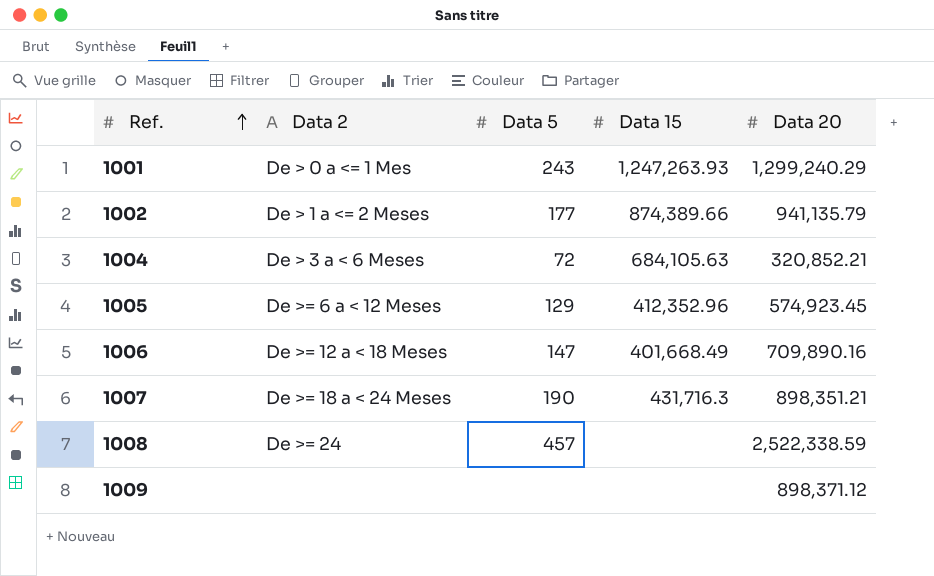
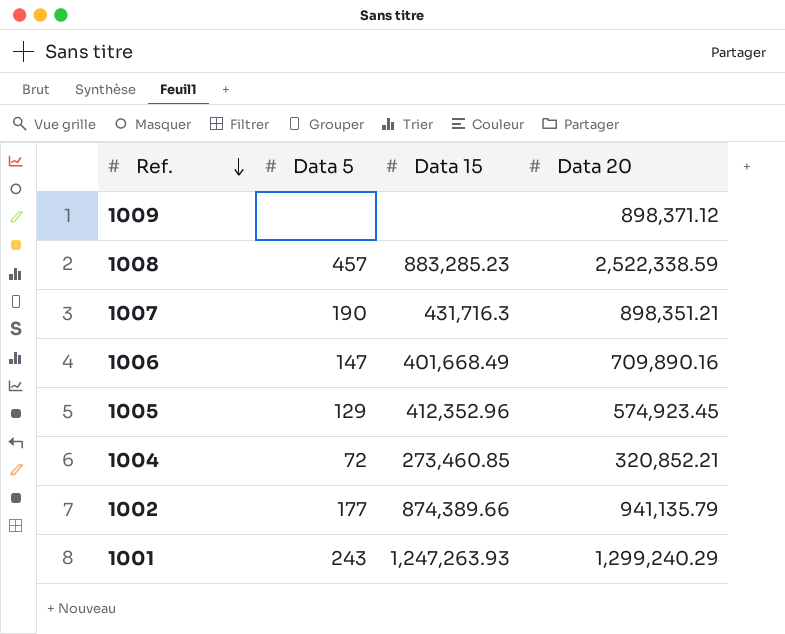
row order: Ref. ascending -> Ref. descending
column Data 2 | position: 2 -> none
1008 | Data 15: none -> 883,285.23
1004 | Data 15: 684,105.63 -> 273,460.85

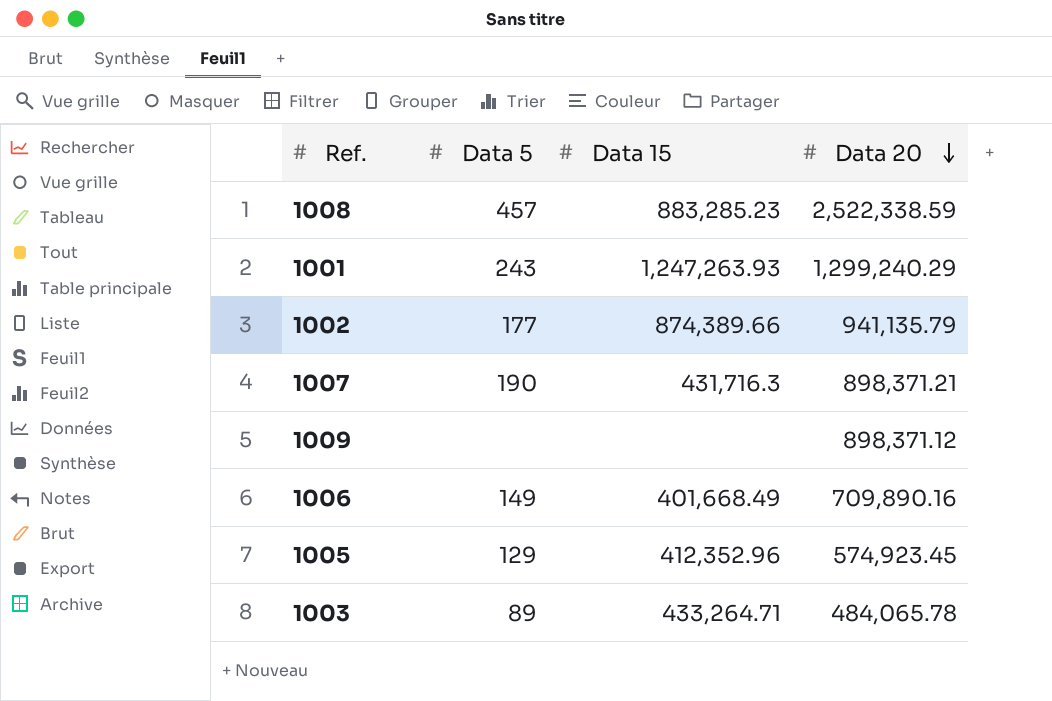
row order: Ref. descending -> Data 20 descending
row 1004: 72 | 273,460.85 | 320,852.21 -> none
1007 | Data 20: 898,351.21 -> 898,371.21
1006 | Data 5: 147 -> 149
row 1003: none -> 89 | 433,264.71 | 484,065.78

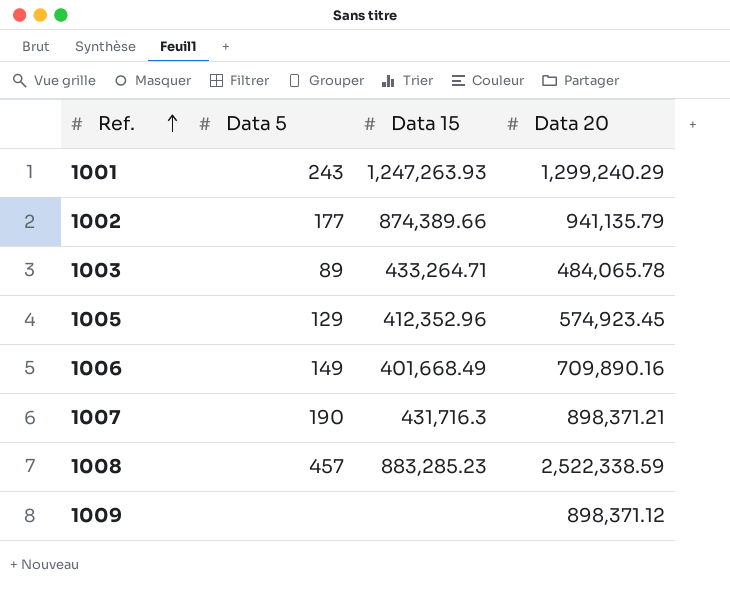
row order: Data 20 descending -> Ref. ascending

